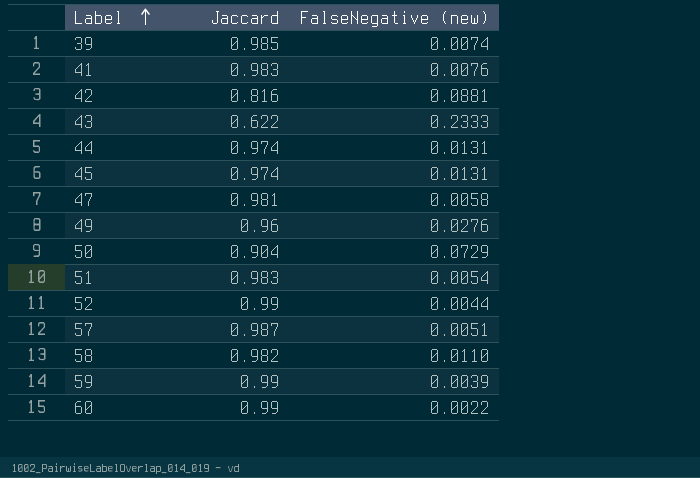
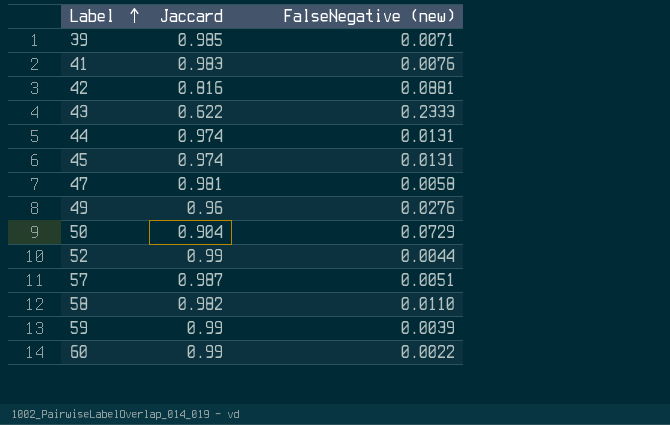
row 51: 0.983 | 0.0054 -> none
39 | FalseNegative (new): 0.0074 -> 0.0071

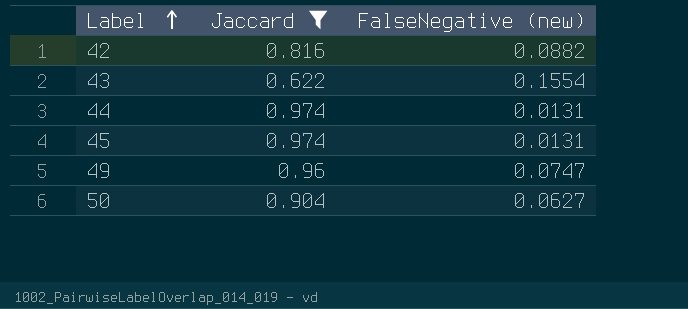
filter: none -> Jaccard <= 0.974
42 | FalseNegative (new): 0.0881 -> 0.0882
43 | FalseNegative (new): 0.2333 -> 0.1554
49 | FalseNegative (new): 0.0276 -> 0.0747
50 | FalseNegative (new): 0.0729 -> 0.0627

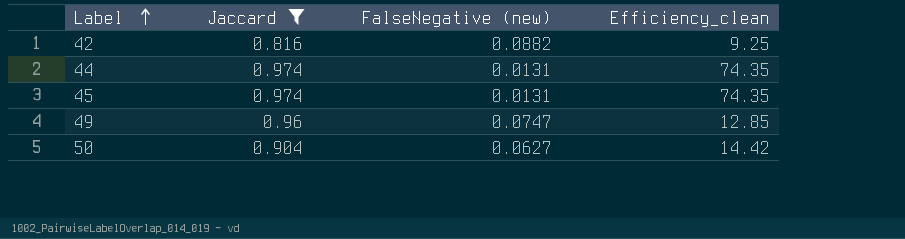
column Efficiency_clean | formula: none -> [Jaccard] / [FalseNegative (new)]
row 43: 0.622 | 0.1554 -> none

